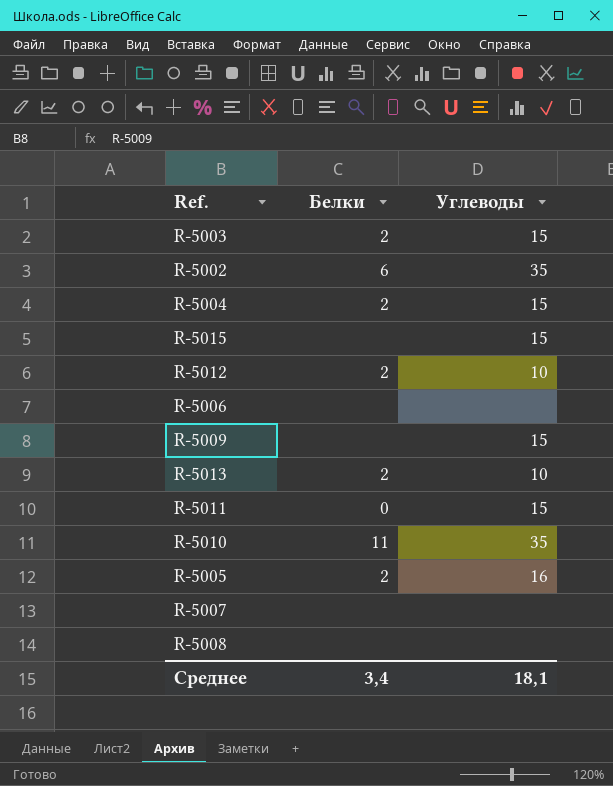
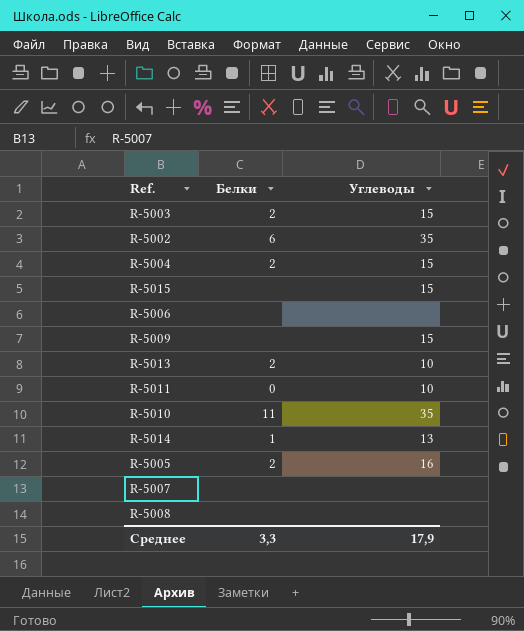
row R-5012: 2 | 10 -> none
R-5011 | Углеводы: 15 -> 10
row R-5014: none -> 1 | 13
Среднее | Белки: 3,4 -> 3,3
Среднее | Углеводы: 18,1 -> 17,9

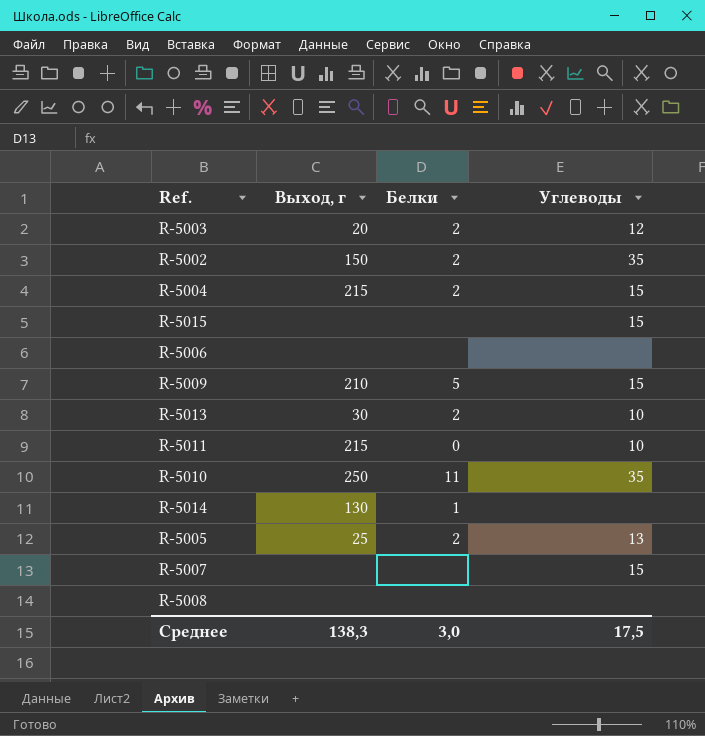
column Выход, г | position: none -> 2
R-5003 | Углеводы: 15 -> 12
R-5002 | Белки: 6 -> 2
R-5009 | Белки: none -> 5
R-5014 | Углеводы: 13 -> none
R-5005 | Углеводы: 16 -> 13
R-5007 | Углеводы: none -> 15
Среднее | Белки: 3,3 -> 3,0
Среднее | Углеводы: 17,9 -> 17,5

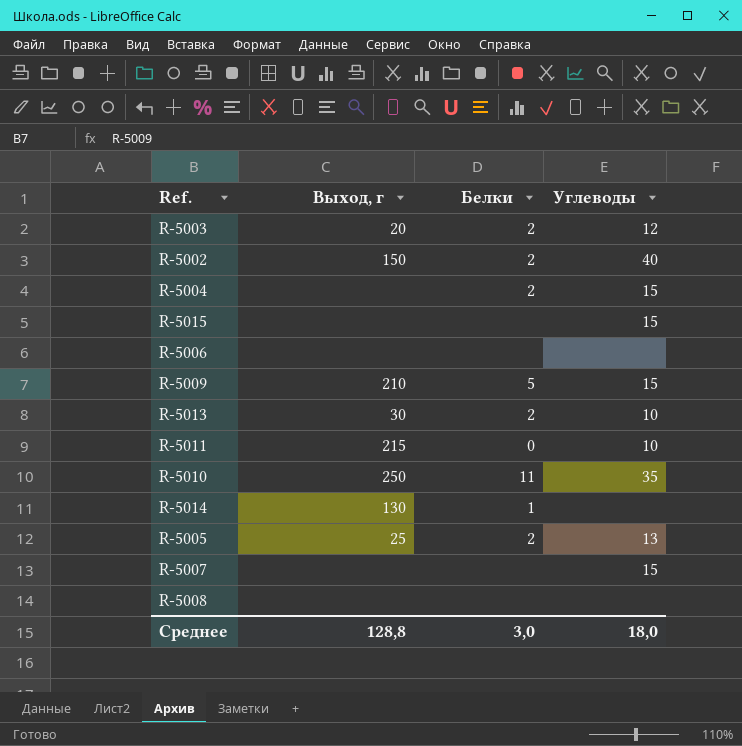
R-5002 | Углеводы: 35 -> 40
R-5004 | Выход, г: 215 -> none
Среднее | Выход, г: 138,3 -> 128,8
Среднее | Углеводы: 17,5 -> 18,0

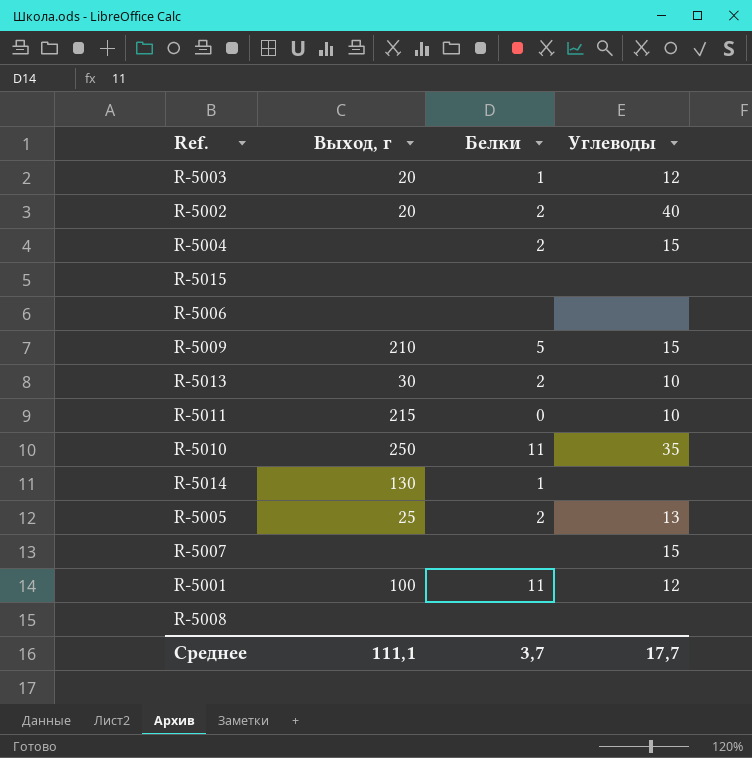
R-5003 | Белки: 2 -> 1
R-5002 | Выход, г: 150 -> 20
R-5015 | Углеводы: 15 -> none
row R-5001: none -> 100 | 11 | 12
Среднее | Выход, г: 128,8 -> 111,1
Среднее | Белки: 3,0 -> 3,7
Среднее | Углеводы: 18,0 -> 17,7

